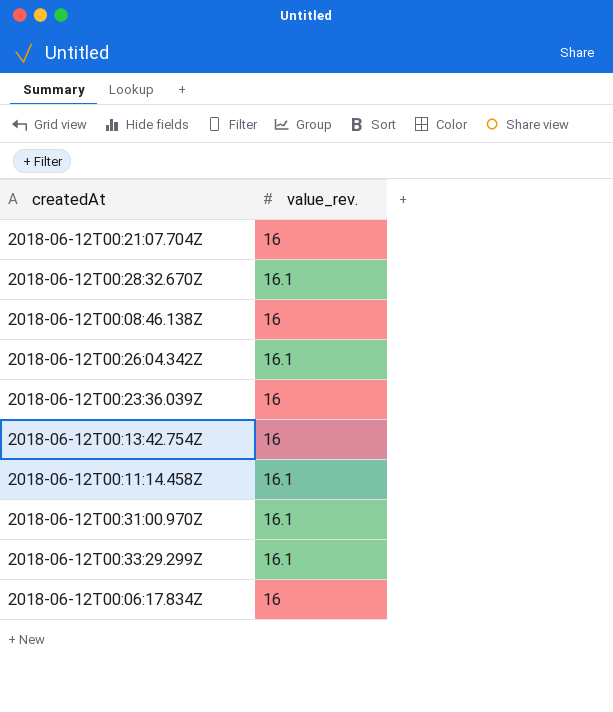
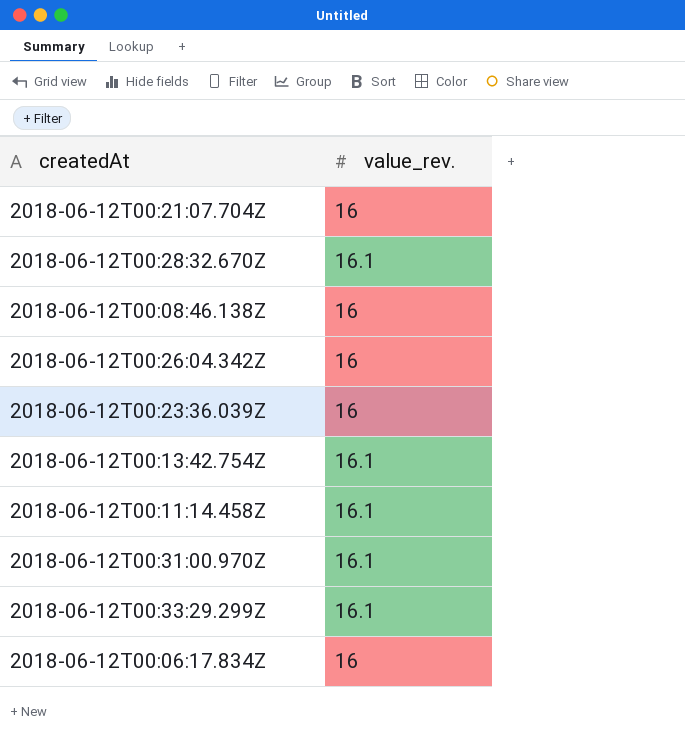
2018-06-12T00:26:04.342Z | value_rev.: 16.1 -> 16
2018-06-12T00:13:42.754Z | value_rev.: 16 -> 16.1

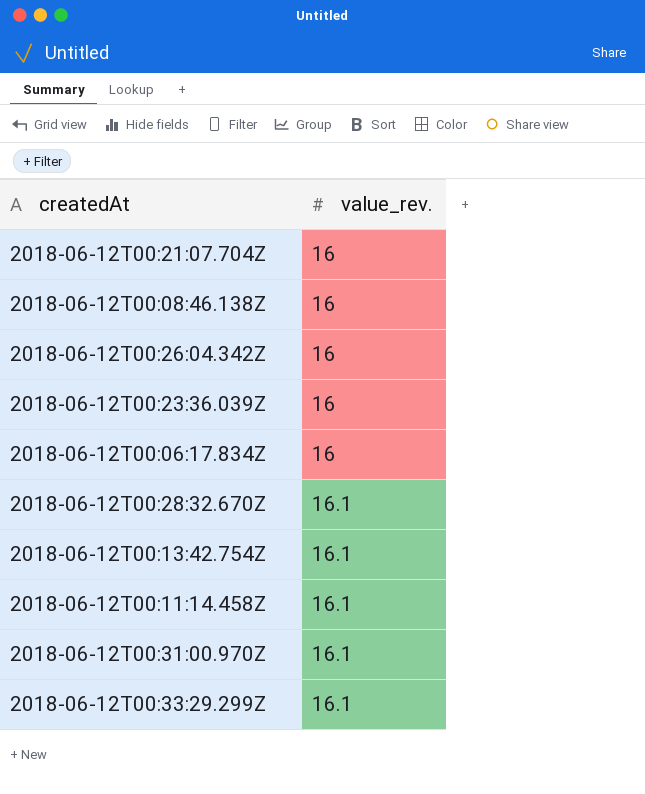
row order: none -> value_rev. ascending

